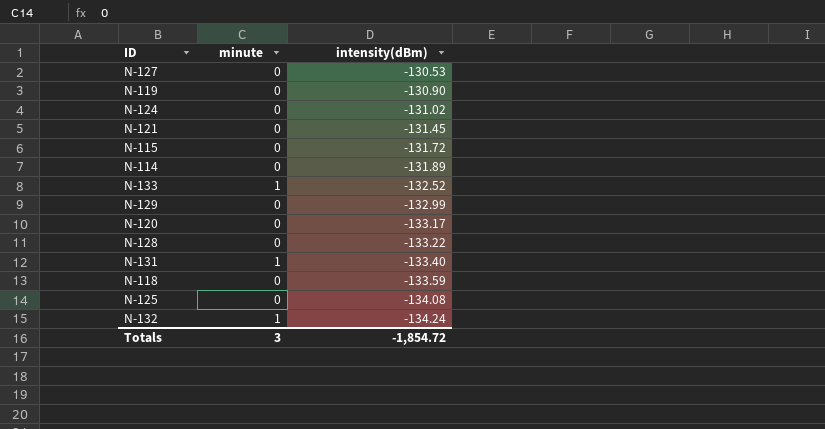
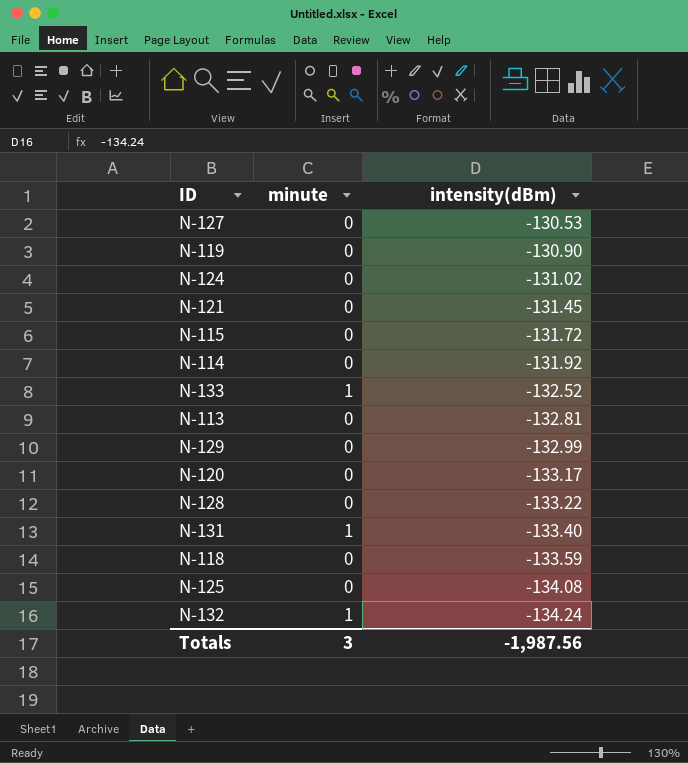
N-114 | intensity(dBm): -131.89 -> -131.92
row N-113: none -> 0 | -132.81
Totals | intensity(dBm): -1,854.72 -> -1,987.56

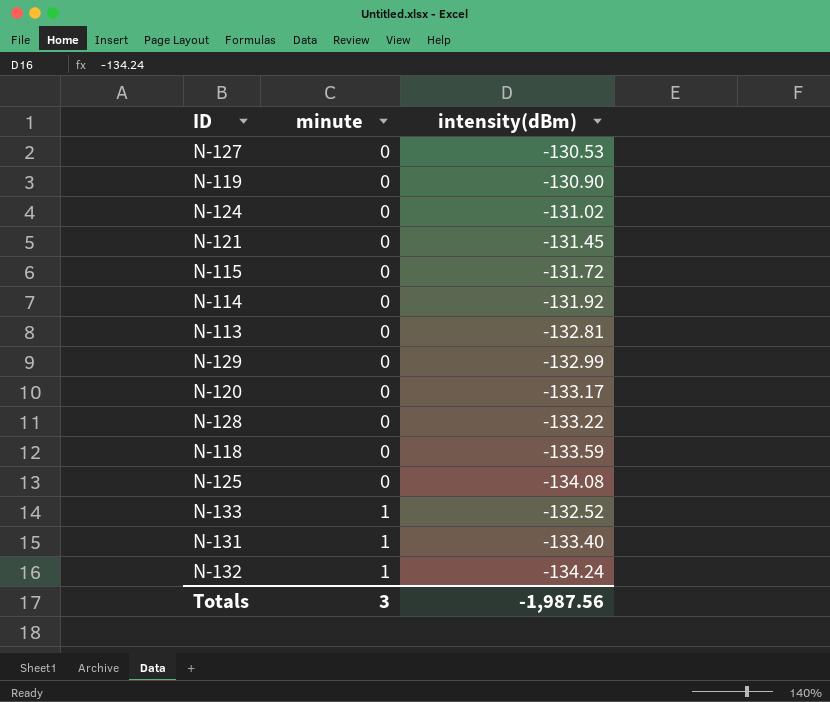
row order: intensity(dBm) descending -> minute ascending

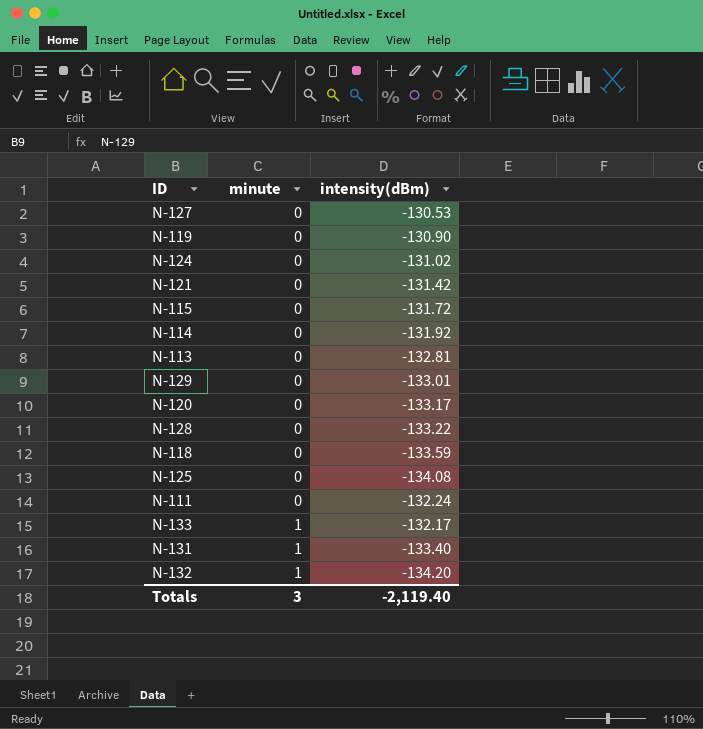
N-121 | intensity(dBm): -131.45 -> -131.42
N-129 | intensity(dBm): -132.99 -> -133.01
row N-111: none -> 0 | -132.24
N-133 | intensity(dBm): -132.52 -> -132.17
N-132 | intensity(dBm): -134.24 -> -134.20
Totals | intensity(dBm): -1,987.56 -> -2,119.40

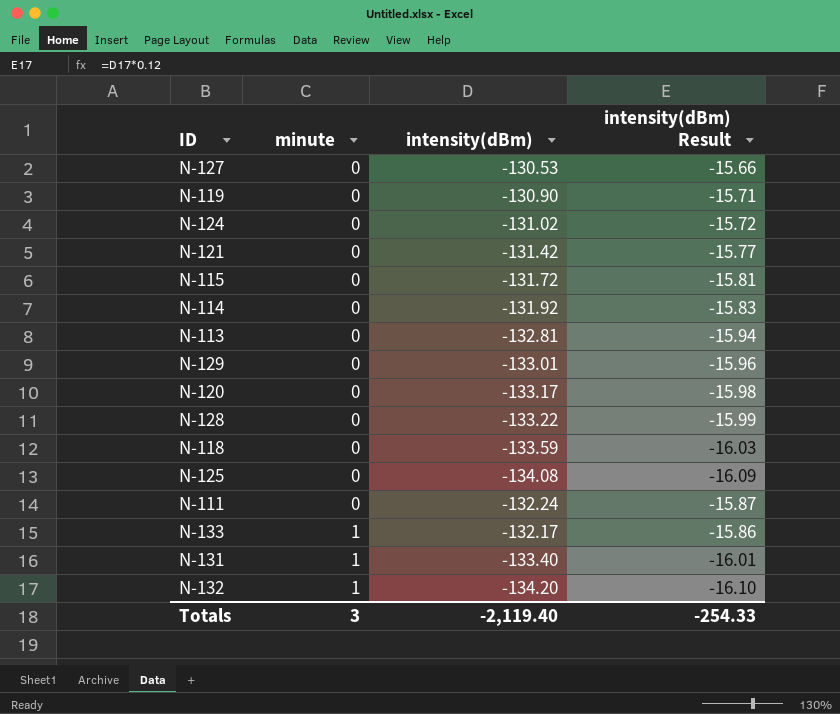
column intensity(dBm) Result | formula: none -> [intensity(dBm)] * 0.12

